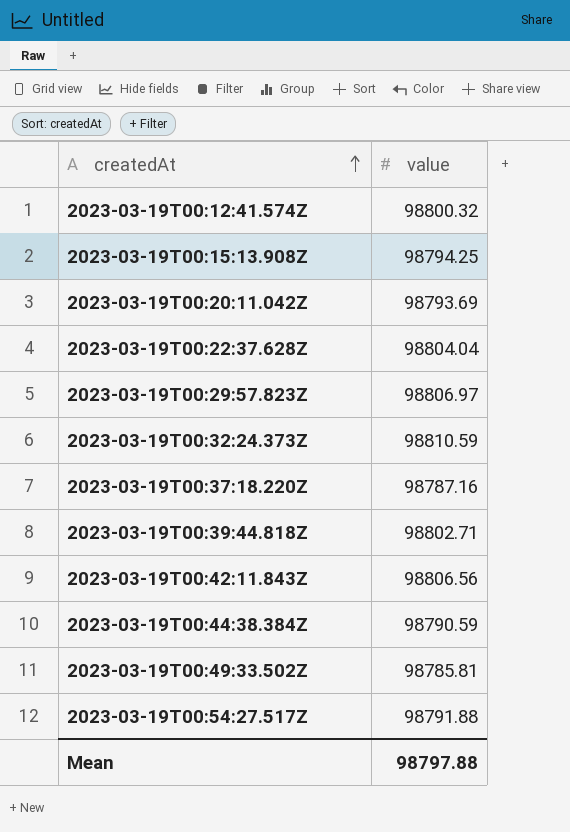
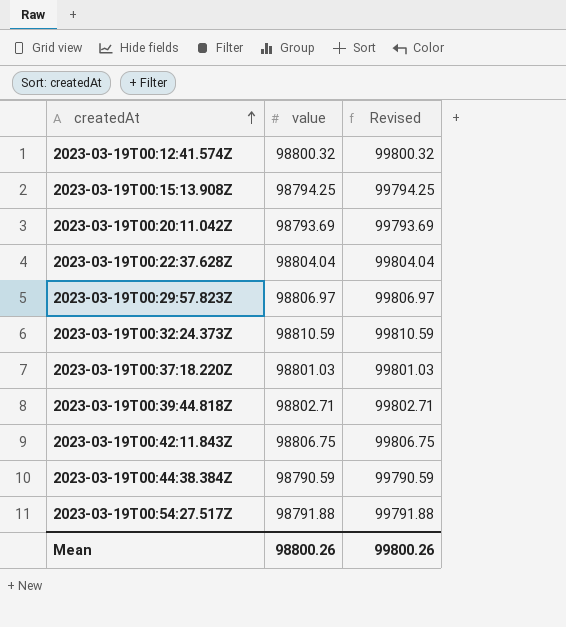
column Revised | formula: none -> [value] + 1000
row 2023-03-19T00:49:33.502Z: 98785.81 -> none
2023-03-19T00:37:18.220Z | value: 98787.16 -> 98801.03
2023-03-19T00:42:11.843Z | value: 98806.56 -> 98806.75
Mean | value: 98797.88 -> 98800.26

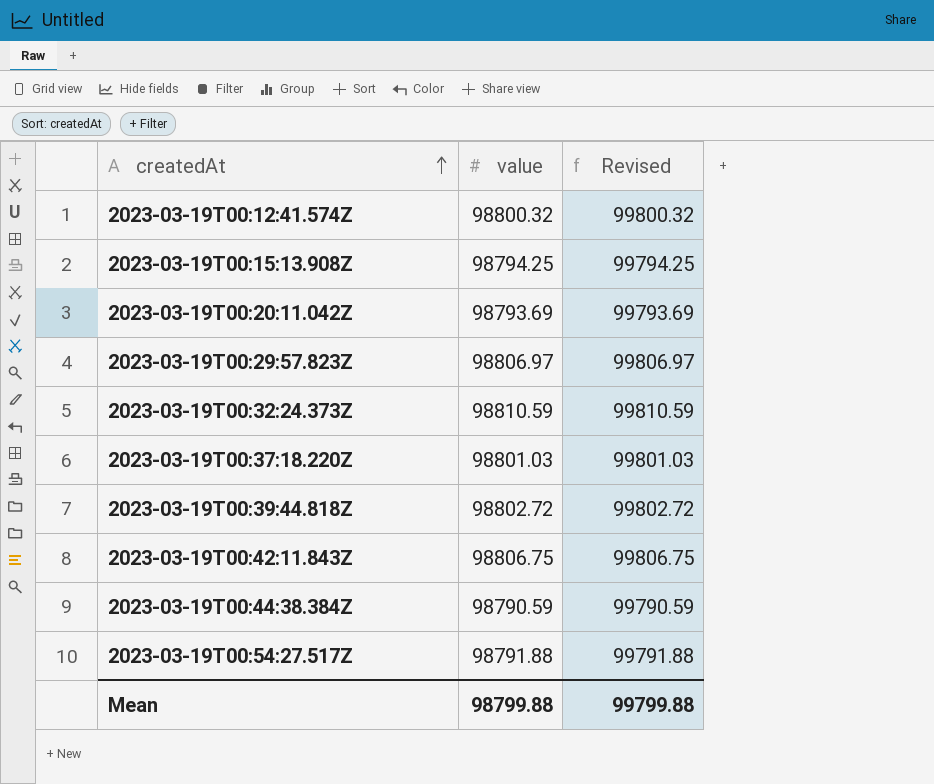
row 2023-03-19T00:22:37.628Z: 98804.04 | 99804.04 -> none
2023-03-19T00:39:44.818Z | value: 98802.71 -> 98802.72
2023-03-19T00:39:44.818Z | Revised: 99802.71 -> 99802.72
Mean | value: 98800.26 -> 98799.88
Mean | Revised: 99800.26 -> 99799.88

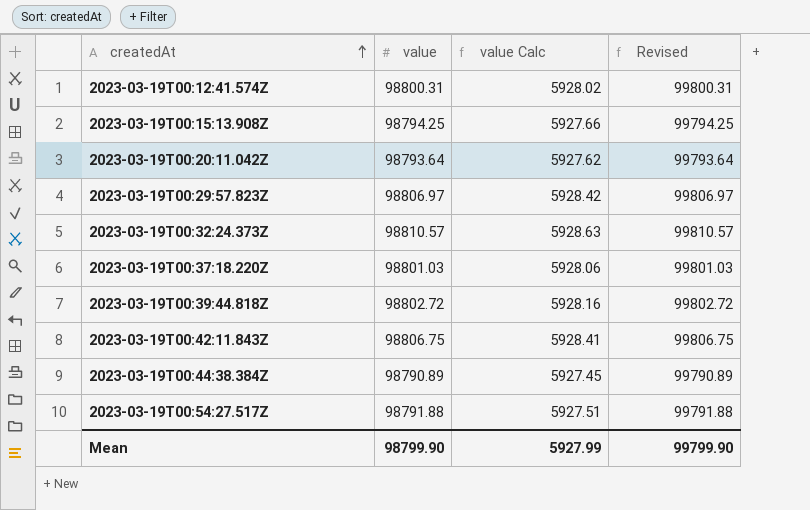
column value Calc | formula: none -> [value] * 0.06
2023-03-19T00:12:41.574Z | value: 98800.32 -> 98800.31
2023-03-19T00:12:41.574Z | Revised: 99800.32 -> 99800.31
2023-03-19T00:20:11.042Z | value: 98793.69 -> 98793.64
2023-03-19T00:20:11.042Z | Revised: 99793.69 -> 99793.64
2023-03-19T00:32:24.373Z | value: 98810.59 -> 98810.57
2023-03-19T00:32:24.373Z | Revised: 99810.59 -> 99810.57
2023-03-19T00:44:38.384Z | value: 98790.59 -> 98790.89
2023-03-19T00:44:38.384Z | Revised: 99790.59 -> 99790.89
Mean | value: 98799.88 -> 98799.90
Mean | Revised: 99799.88 -> 99799.90

